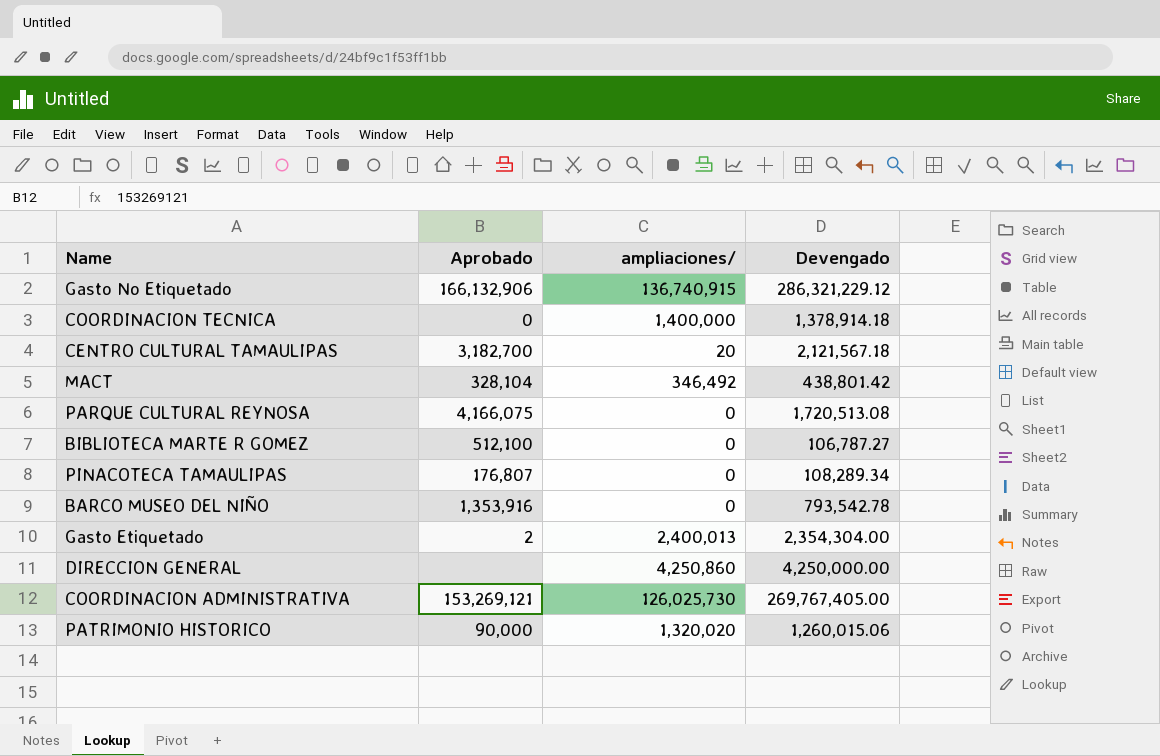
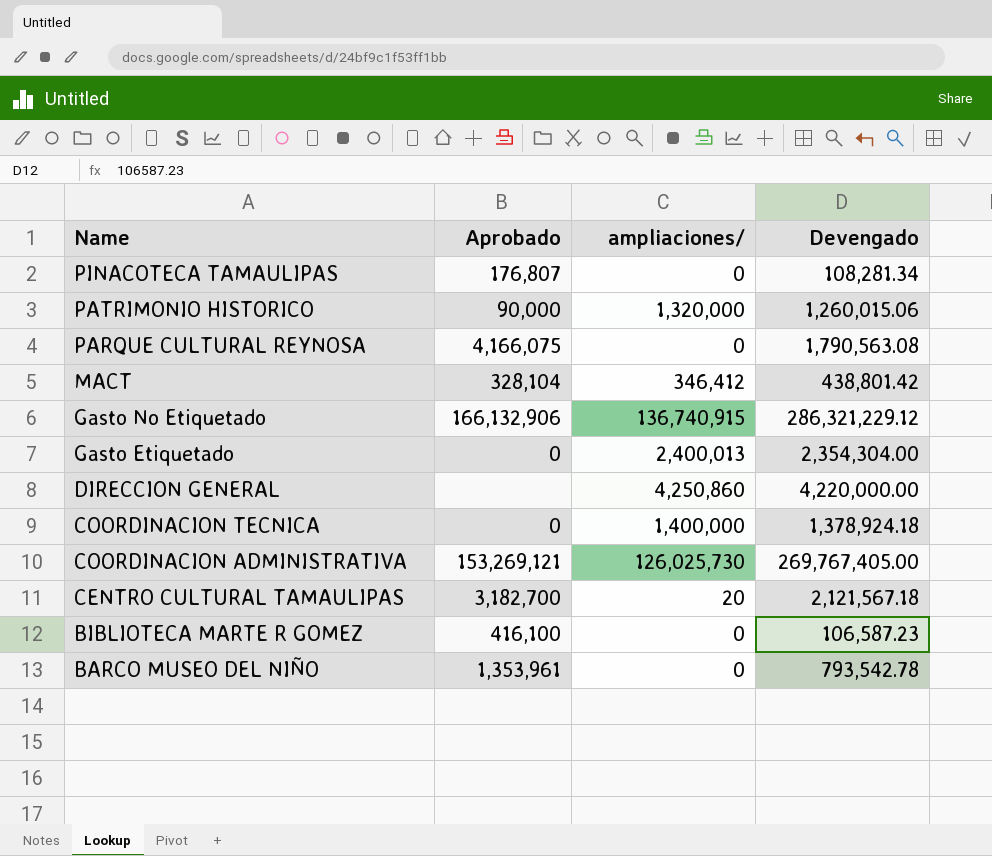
row order: none -> Name descending
PINACOTECA TAMAULIPAS | Devengado: 108,289.34 -> 108,281.34
PATRIMONIO HISTORICO | ampliaciones/: 1,320,020 -> 1,320,000
PARQUE CULTURAL REYNOSA | Devengado: 1,720,513.08 -> 1,790,563.08
MACT | ampliaciones/: 346,492 -> 346,412
Gasto Etiquetado | Aprobado: 2 -> 0
DIRECCION GENERAL | Devengado: 4,250,000.00 -> 4,220,000.00
COORDINACION TECNICA | Devengado: 1,378,914.18 -> 1,378,924.18
BIBLIOTECA MARTE R GOMEZ | Aprobado: 512,100 -> 416,100
BIBLIOTECA MARTE R GOMEZ | Devengado: 106,787.27 -> 106,587.23
BARCO MUSEO DEL NIÑO | Aprobado: 1,353,916 -> 1,353,961

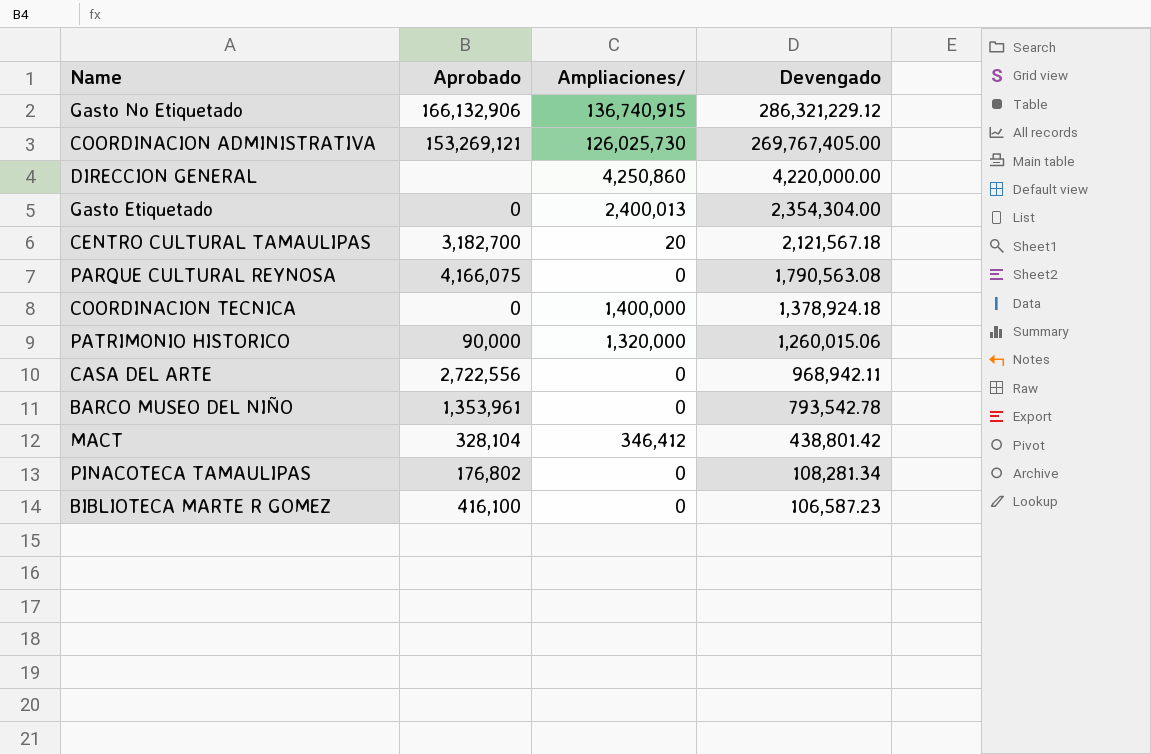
row order: Name descending -> Devengado descending
column name: ampliaciones/ -> Ampliaciones/
row CASA DEL ARTE: none -> 2,722,556 | 0 | 968,942.11
PINACOTECA TAMAULIPAS | Aprobado: 176,807 -> 176,802

